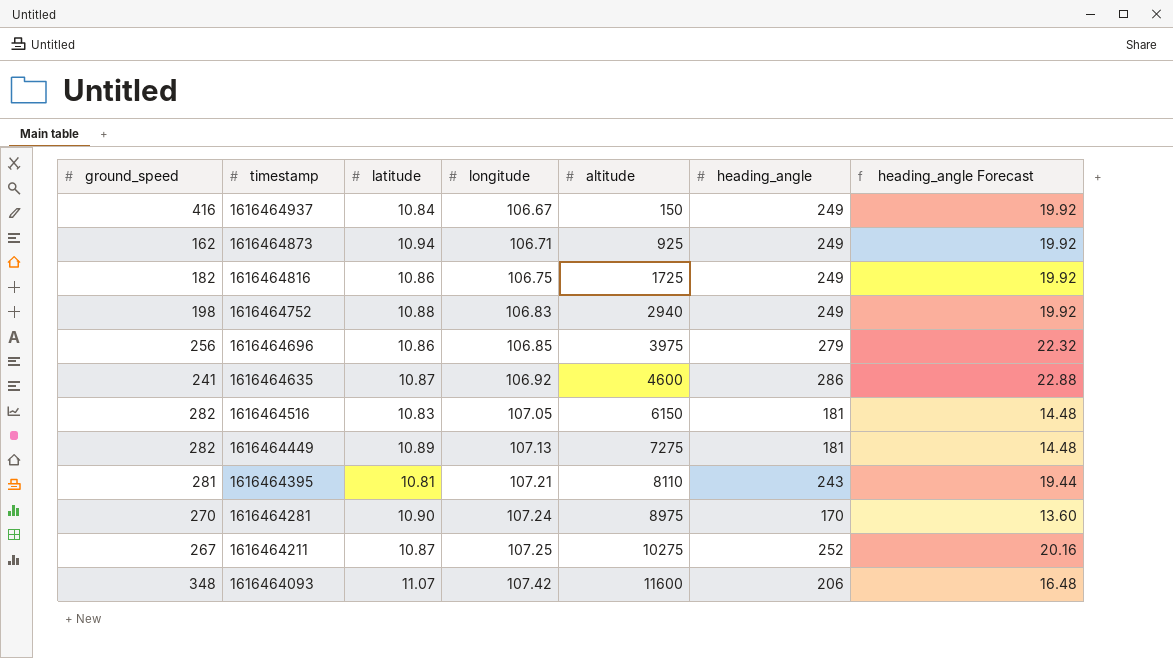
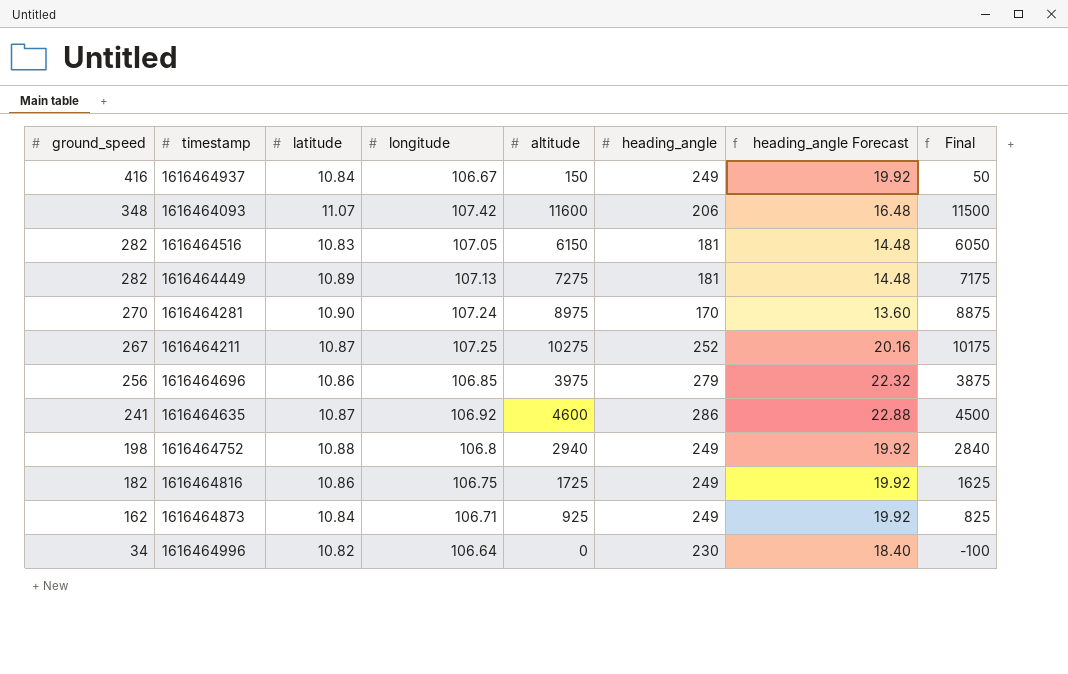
row order: timestamp descending -> ground_speed descending
column Final | formula: none -> [altitude] - 100
row 1616464395: 281 | 10.81 | 107.21 | 8110 | 243 | 19.44 -> none
1616464752 | longitude: 106.83 -> 106.8
1616464873 | latitude: 10.94 -> 10.84
row 1616464996: none -> 34 | 10.82 | 106.64 | 0 | 230 | 18.40 | -100

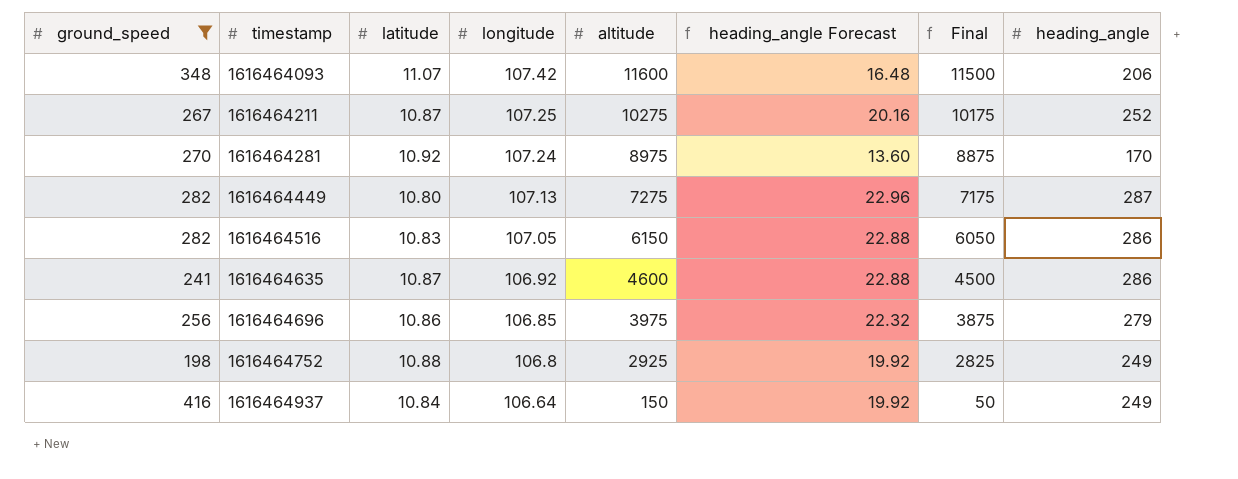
filter: none -> ground_speed >= 198
row order: ground_speed descending -> timestamp ascending
column heading_angle | position: 6 -> 8
1616464281 | latitude: 10.90 -> 10.92
1616464449 | latitude: 10.89 -> 10.80
1616464449 | heading_angle Forecast: 14.48 -> 22.96
1616464449 | heading_angle: 181 -> 287
1616464516 | heading_angle Forecast: 14.48 -> 22.88
1616464516 | heading_angle: 181 -> 286
1616464752 | altitude: 2940 -> 2925
1616464752 | Final: 2840 -> 2825
1616464937 | longitude: 106.67 -> 106.64

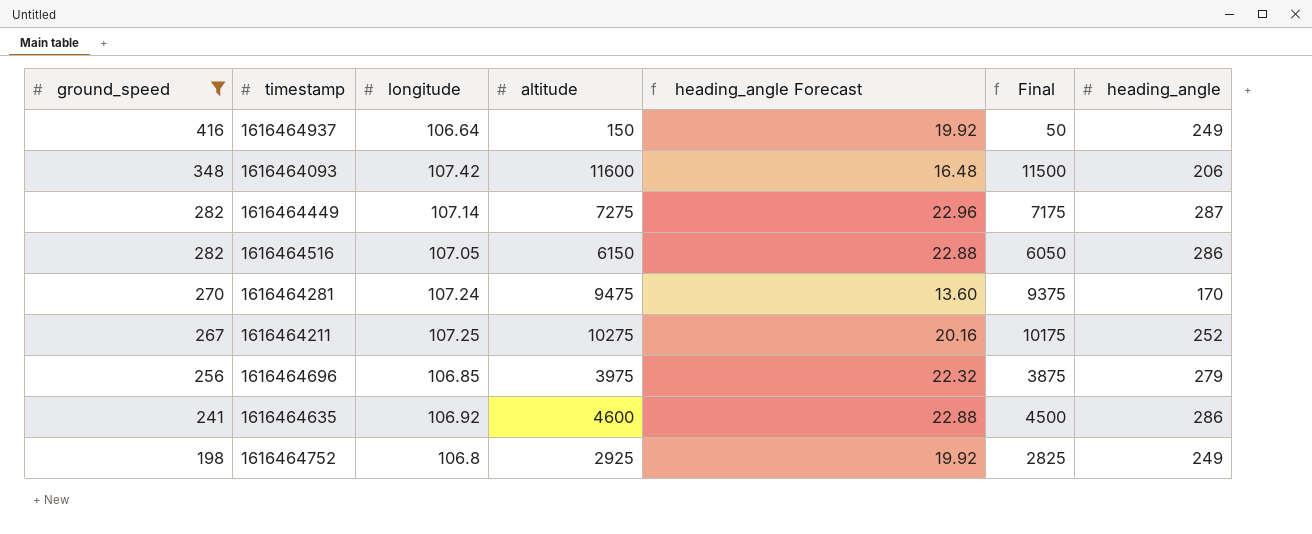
row order: timestamp ascending -> ground_speed descending
column latitude | position: 3 -> none
1616464449 | longitude: 107.13 -> 107.14
1616464281 | altitude: 8975 -> 9475
1616464281 | Final: 8875 -> 9375

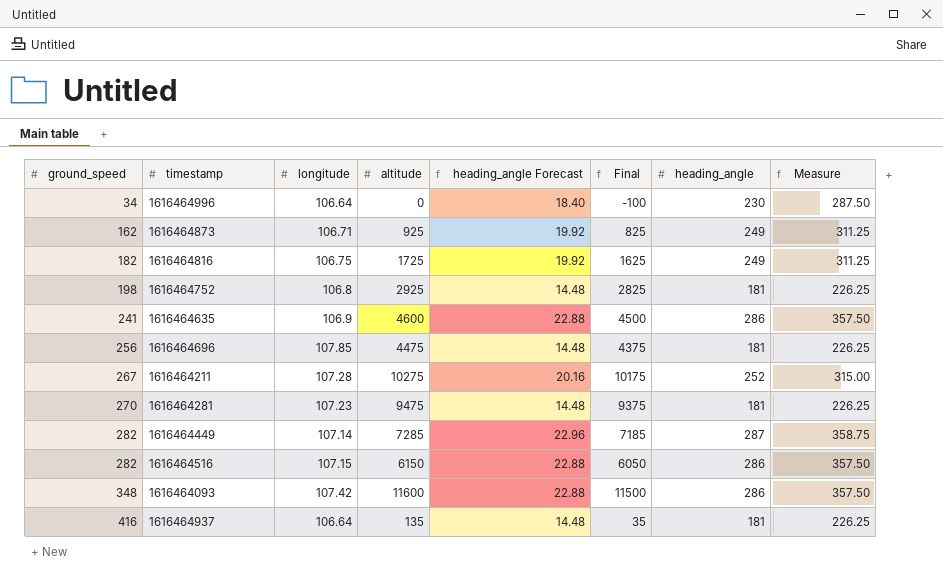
filter: ground_speed >= 198 -> none
row order: ground_speed descending -> ground_speed ascending
column Measure | formula: none -> [heading_angle] * 1.25
1616464752 | heading_angle Forecast: 19.92 -> 14.48
1616464752 | heading_angle: 249 -> 181
1616464635 | longitude: 106.92 -> 106.9
1616464696 | longitude: 106.85 -> 107.85
1616464696 | altitude: 3975 -> 4475
1616464696 | heading_angle Forecast: 22.32 -> 14.48
1616464696 | Final: 3875 -> 4375
1616464696 | heading_angle: 279 -> 181
1616464211 | longitude: 107.25 -> 107.28
1616464281 | longitude: 107.24 -> 107.23
1616464281 | heading_angle Forecast: 13.60 -> 14.48
1616464281 | heading_angle: 170 -> 181
1616464449 | altitude: 7275 -> 7285
1616464449 | Final: 7175 -> 7185
1616464516 | longitude: 107.05 -> 107.15
1616464093 | heading_angle Forecast: 16.48 -> 22.88
1616464093 | heading_angle: 206 -> 286
1616464937 | altitude: 150 -> 135
1616464937 | heading_angle Forecast: 19.92 -> 14.48
1616464937 | Final: 50 -> 35
1616464937 | heading_angle: 249 -> 181

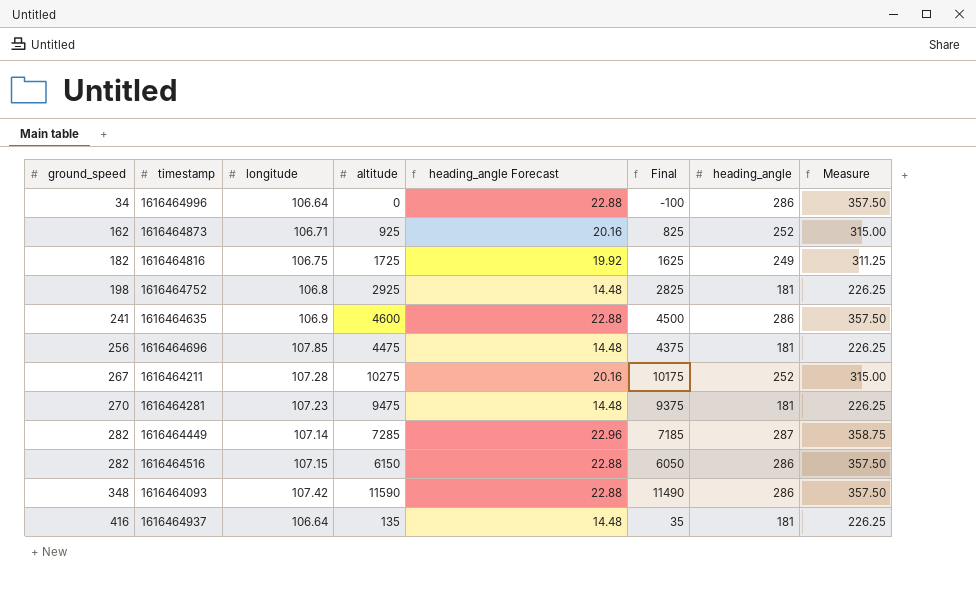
1616464996 | heading_angle Forecast: 18.40 -> 22.88
1616464996 | heading_angle: 230 -> 286
1616464996 | Measure: 287.50 -> 357.50
1616464873 | heading_angle Forecast: 19.92 -> 20.16
1616464873 | heading_angle: 249 -> 252
1616464873 | Measure: 311.25 -> 315.00
1616464093 | altitude: 11600 -> 11590
1616464093 | Final: 11500 -> 11490

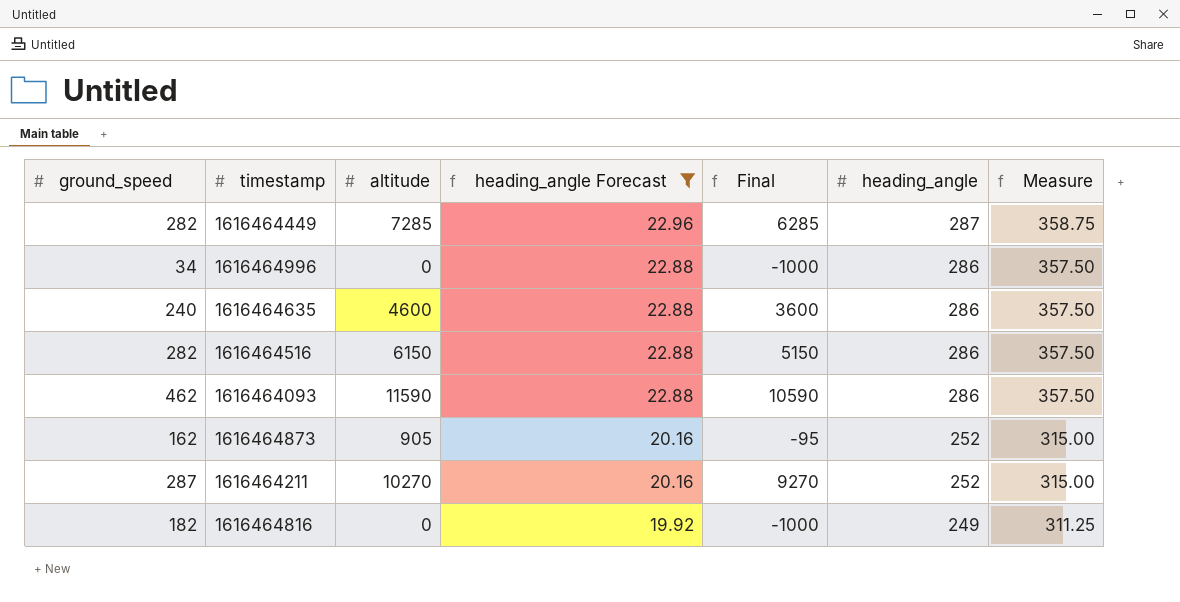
filter: none -> heading_angle Forecast != 14.48
row order: ground_speed ascending -> heading_angle Forecast descending
column longitude | position: 3 -> none
column Final | formula: [altitude] - 100 -> [altitude] - 1000
1616464635 | ground_speed: 241 -> 240
1616464093 | ground_speed: 348 -> 462
1616464873 | altitude: 925 -> 905
1616464211 | ground_speed: 267 -> 287
1616464211 | altitude: 10275 -> 10270
1616464816 | altitude: 1725 -> 0

